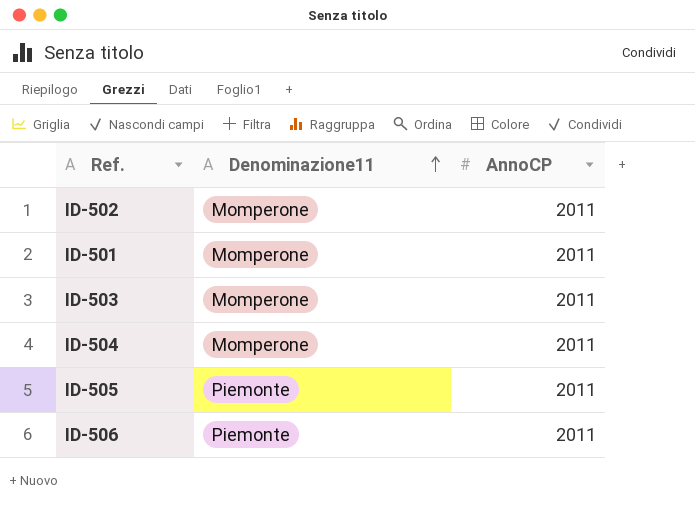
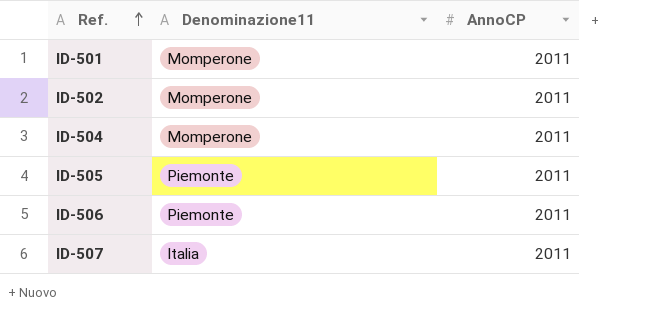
row order: Denominazione11 ascending -> Ref. ascending
row ID-503: Momperone | 2011 -> none
row ID-507: none -> Italia | 2011

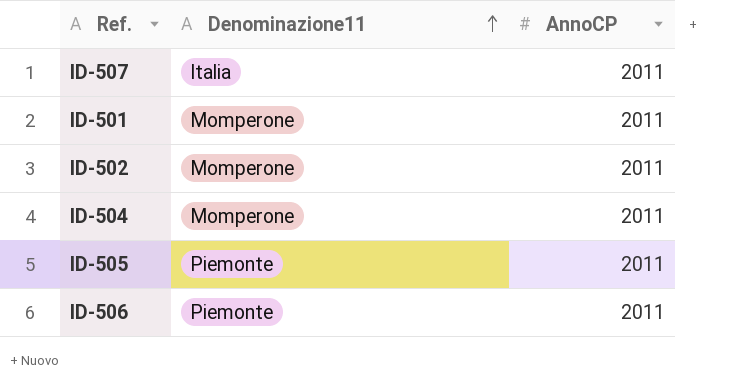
row order: Ref. ascending -> Denominazione11 ascending

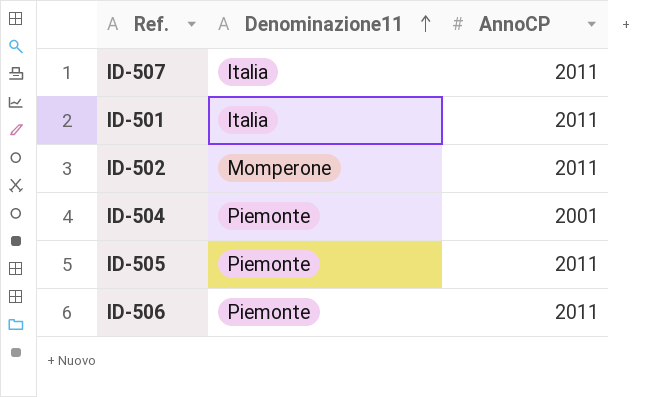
ID-501 | Denominazione11: Momperone -> Italia
ID-504 | Denominazione11: Momperone -> Piemonte
ID-504 | AnnoCP: 2011 -> 2001

